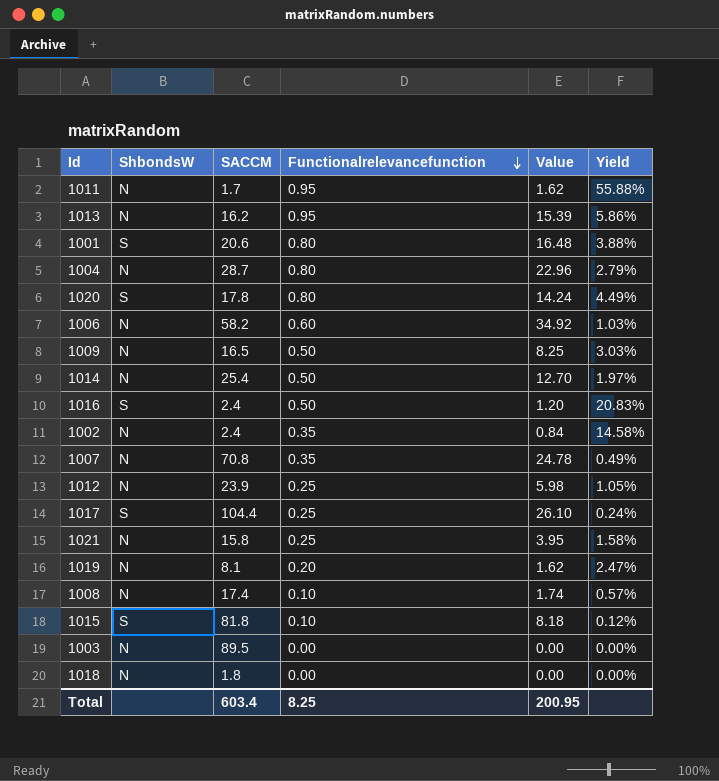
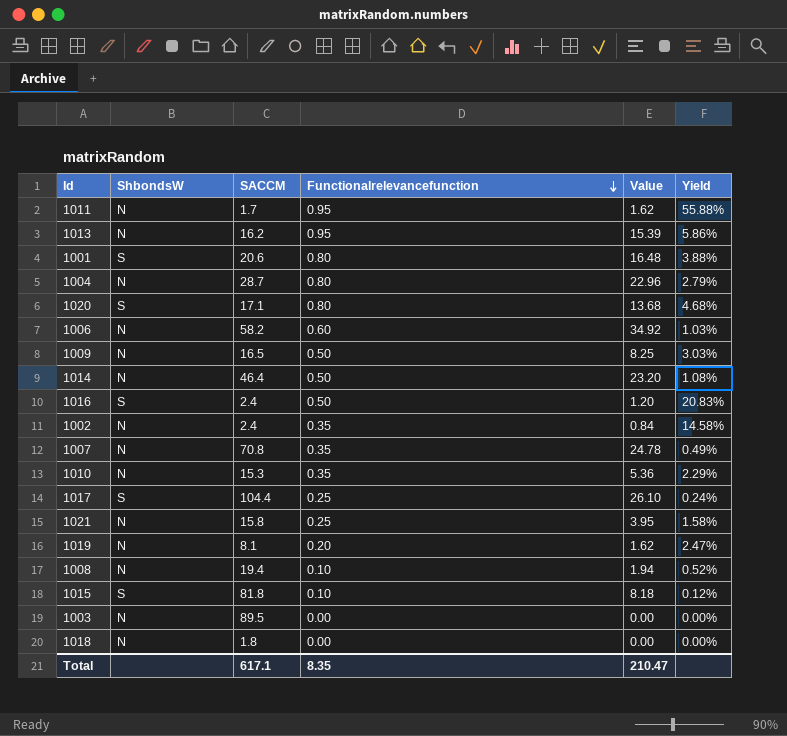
row 1012: N | 23.9 | 0.25 | 5.98 | 1.05% -> none
1020 | SACCM: 17.8 -> 17.1
1020 | Value: 14.24 -> 13.68
1020 | Yield: 4.49% -> 4.68%
1014 | SACCM: 25.4 -> 46.4
1014 | Value: 12.70 -> 23.20
1014 | Yield: 1.97% -> 1.08%
row 1010: none -> N | 15.3 | 0.35 | 5.36 | 2.29%
1008 | SACCM: 17.4 -> 19.4
1008 | Value: 1.74 -> 1.94
1008 | Yield: 0.57% -> 0.52%
Total | SACCM: 603.4 -> 617.1
Total | Functionalrelevancefunction: 8.25 -> 8.35
Total | Value: 200.95 -> 210.47

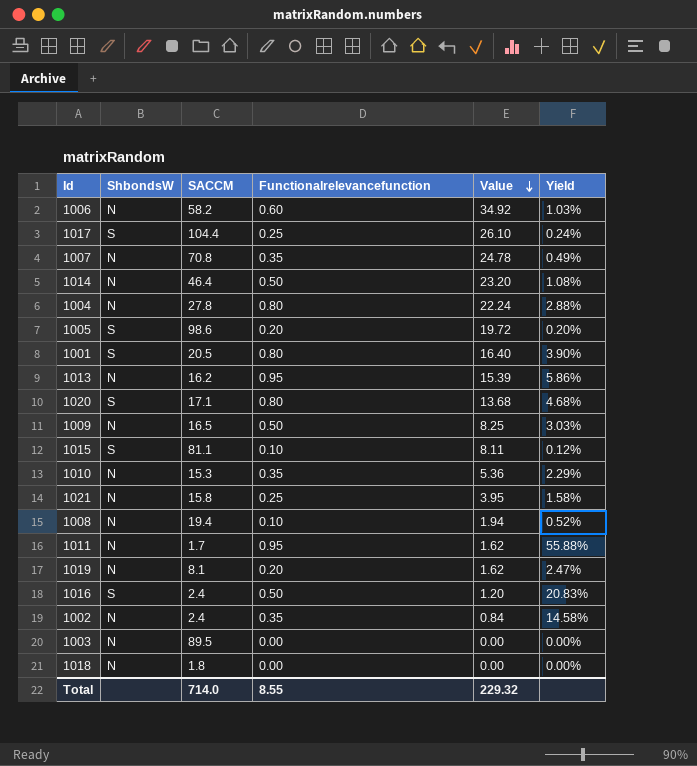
row order: Functionalrelevancefunction descending -> Value descending
1004 | SACCM: 28.7 -> 27.8
1004 | Value: 22.96 -> 22.24
1004 | Yield: 2.79% -> 2.88%
row 1005: none -> S | 98.6 | 0.20 | 19.72 | 0.20%
1001 | SACCM: 20.6 -> 20.5
1001 | Value: 16.48 -> 16.40
1001 | Yield: 3.88% -> 3.90%
1015 | SACCM: 81.8 -> 81.1
1015 | Value: 8.18 -> 8.11
Total | SACCM: 617.1 -> 714.0
Total | Functionalrelevancefunction: 8.35 -> 8.55
Total | Value: 210.47 -> 229.32

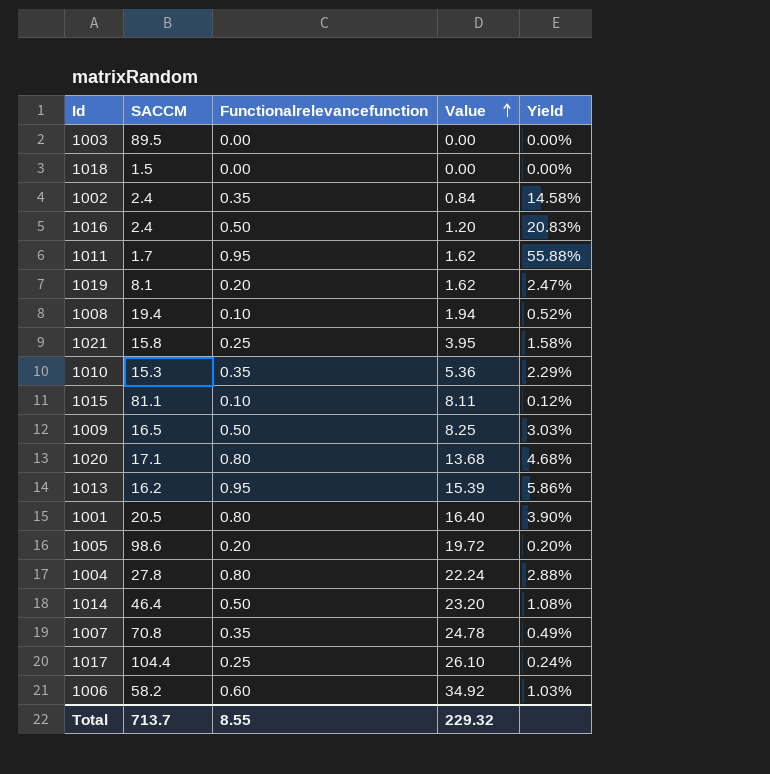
row order: Value descending -> Value ascending
column ShbondsW | position: 2 -> none
1018 | SACCM: 1.8 -> 1.5
Total | SACCM: 714.0 -> 713.7

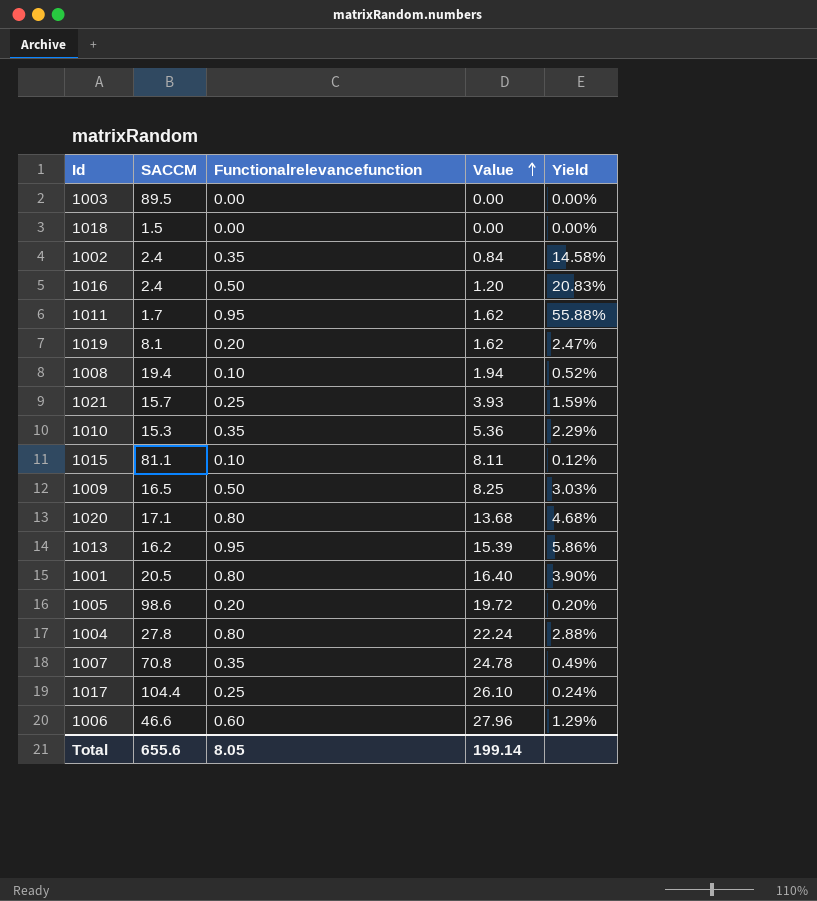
row 1014: 46.4 | 0.50 | 23.20 | 1.08% -> none
1021 | SACCM: 15.8 -> 15.7
1021 | Value: 3.95 -> 3.93
1021 | Yield: 1.58% -> 1.59%
1006 | SACCM: 58.2 -> 46.6
1006 | Value: 34.92 -> 27.96
1006 | Yield: 1.03% -> 1.29%
Total | SACCM: 713.7 -> 655.6
Total | Functionalrelevancefunction: 8.55 -> 8.05
Total | Value: 229.32 -> 199.14

